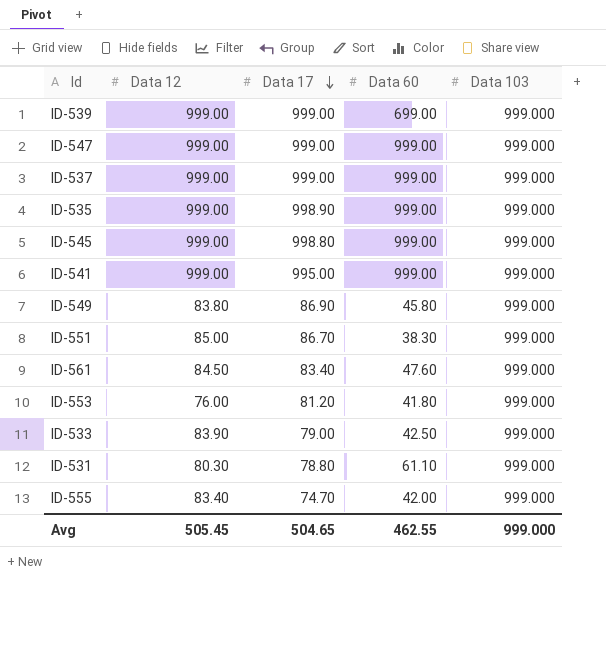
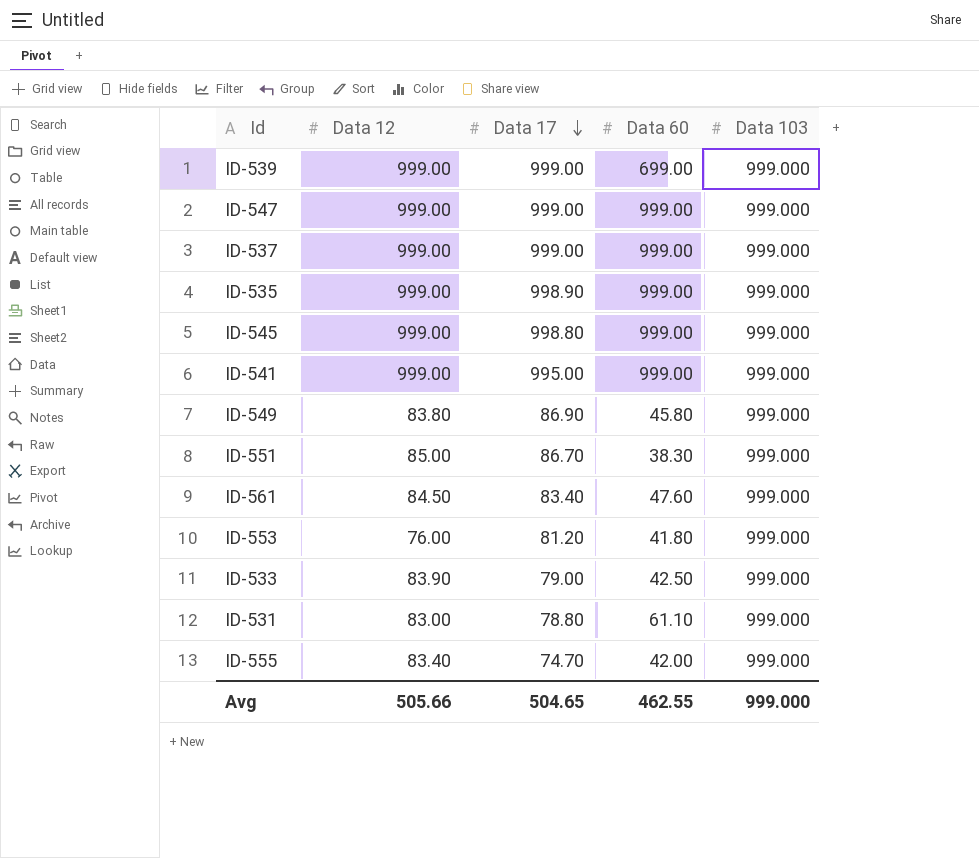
ID-531 | Data 12: 80.30 -> 83.00
Avg | Data 12: 505.45 -> 505.66

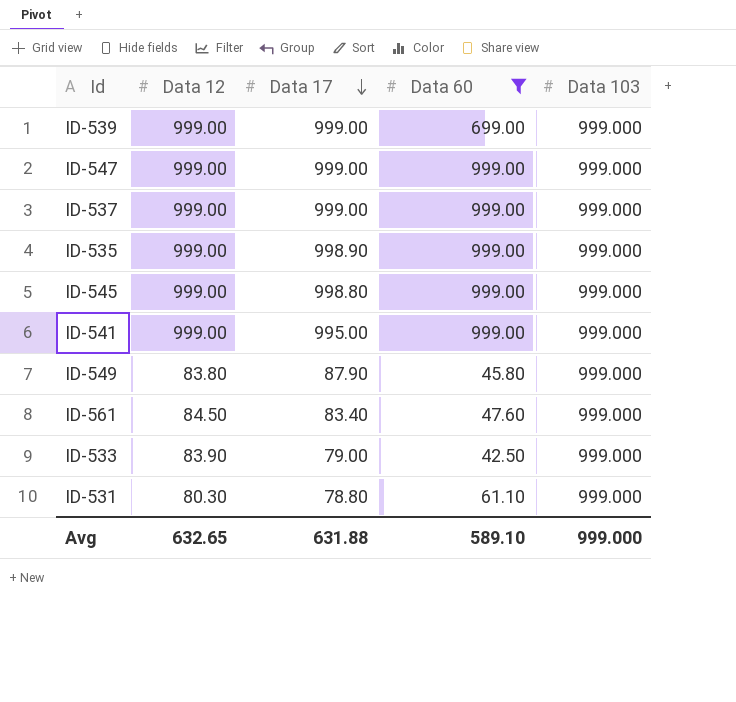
filter: none -> Data 60 >= 42.50
ID-549 | Data 17: 86.90 -> 87.90
ID-531 | Data 12: 83.00 -> 80.30
Avg | Data 12: 505.66 -> 632.65
Avg | Data 17: 504.65 -> 631.88
Avg | Data 60: 462.55 -> 589.10

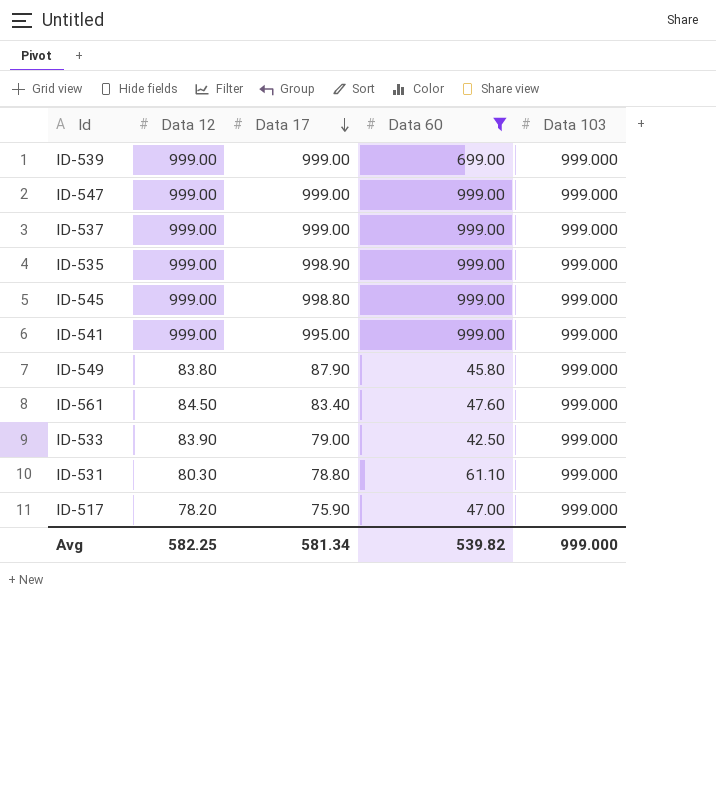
row ID-517: none -> 78.20 | 75.90 | 47.00 | 999.000
Avg | Data 12: 632.65 -> 582.25
Avg | Data 17: 631.88 -> 581.34
Avg | Data 60: 589.10 -> 539.82

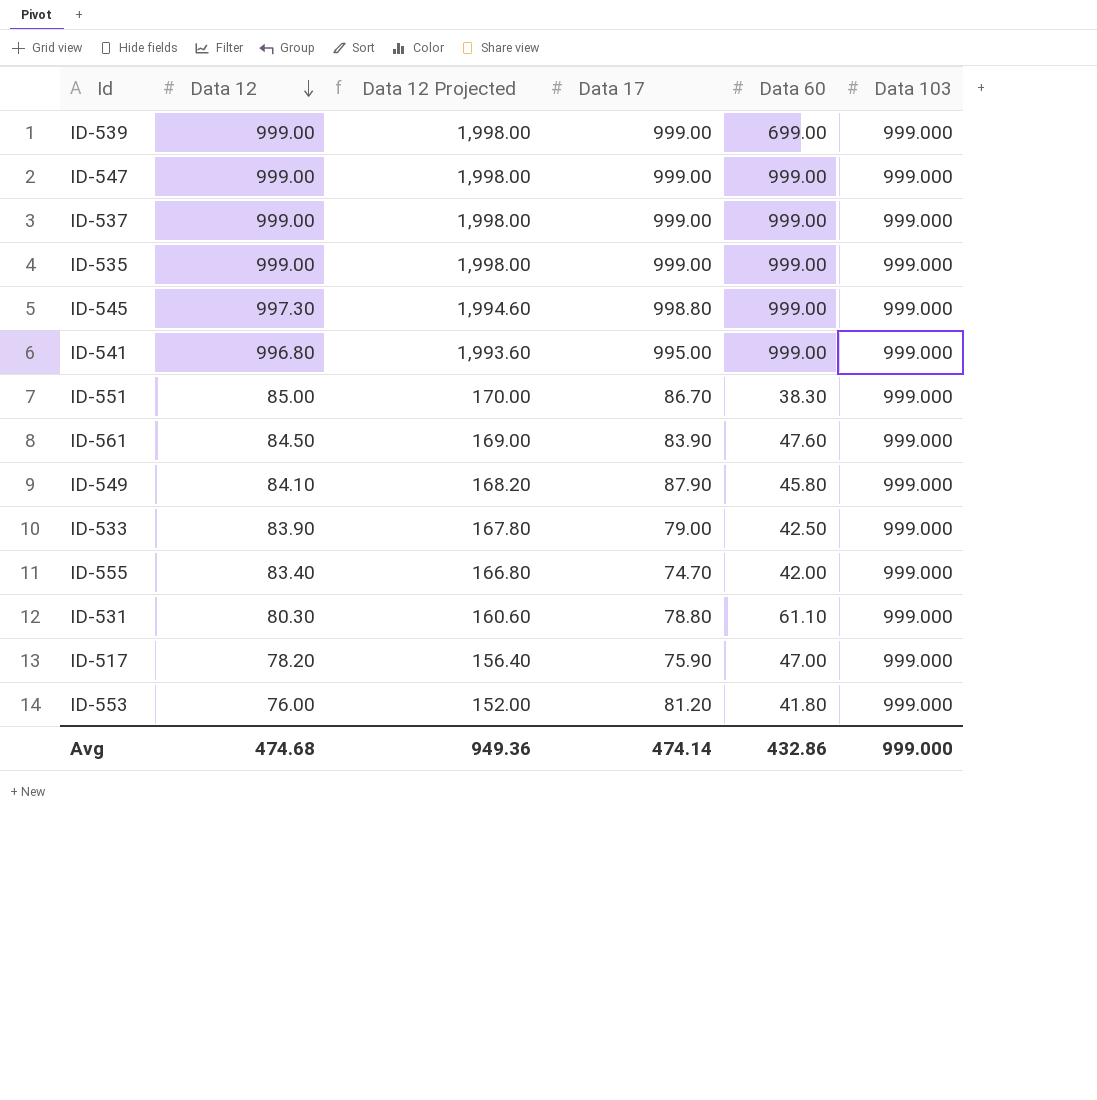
filter: Data 60 >= 42.50 -> none
row order: Data 17 descending -> Data 12 descending
column Data 12 Projected | formula: none -> [Data 12] * 2
ID-535 | Data 17: 998.90 -> 999.00
ID-545 | Data 12: 999.00 -> 997.30
ID-541 | Data 12: 999.00 -> 996.80
ID-561 | Data 17: 83.40 -> 83.90
ID-549 | Data 12: 83.80 -> 84.10
Avg | Data 12: 582.25 -> 474.68
Avg | Data 17: 581.34 -> 474.14
Avg | Data 60: 539.82 -> 432.86

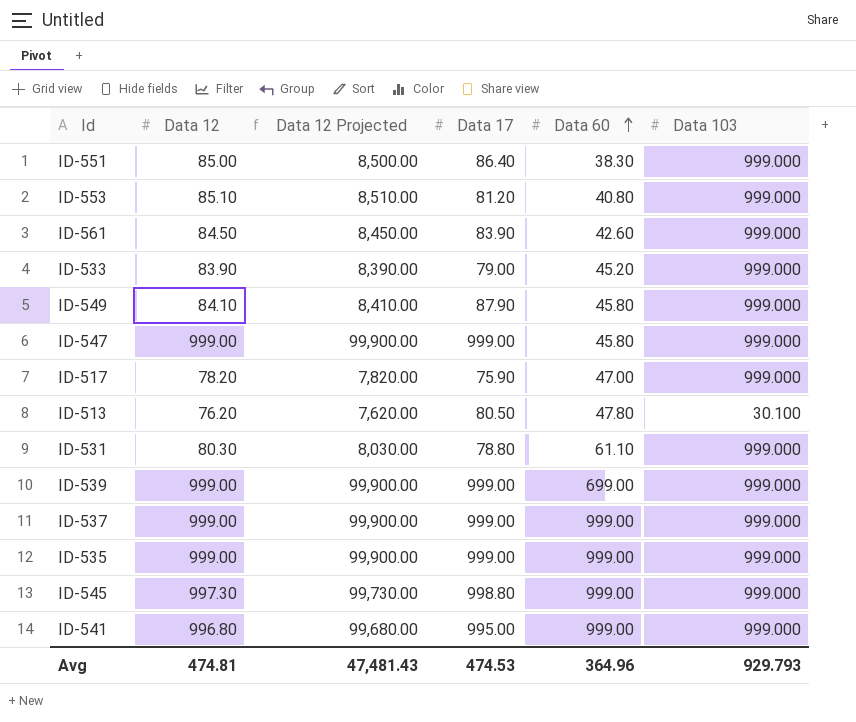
row order: Data 12 descending -> Data 60 ascending
column Data 12 Projected | formula: [Data 12] * 2 -> [Data 12] * 100
row ID-555: 83.40 | 166.80 | 74.70 | 42.00 | 999.000 -> none
ID-551 | Data 17: 86.70 -> 86.40
ID-553 | Data 12: 76.00 -> 85.10
ID-553 | Data 60: 41.80 -> 40.80
ID-561 | Data 60: 47.60 -> 42.60
ID-533 | Data 60: 42.50 -> 45.20
ID-547 | Data 60: 999.00 -> 45.80
row ID-513: none -> 76.20 | 7,620.00 | 80.50 | 47.80 | 30.100
Avg | Data 12: 474.68 -> 474.81
Avg | Data 12 Projected: 949.36 -> 47,481.43
Avg | Data 17: 474.14 -> 474.53
Avg | Data 60: 432.86 -> 364.96
Avg | Data 103: 999.000 -> 929.793

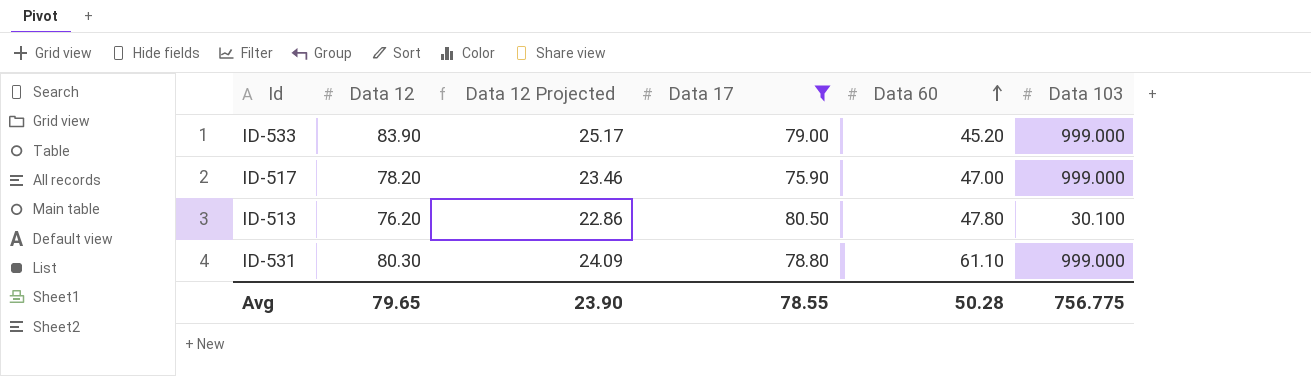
filter: none -> Data 17 <= 80.50
column Data 12 Projected | formula: [Data 12] * 100 -> [Data 12] * 0.3
Avg | Data 12: 474.81 -> 79.65
Avg | Data 12 Projected: 47,481.43 -> 23.90
Avg | Data 17: 474.53 -> 78.55
Avg | Data 60: 364.96 -> 50.28
Avg | Data 103: 929.793 -> 756.775

